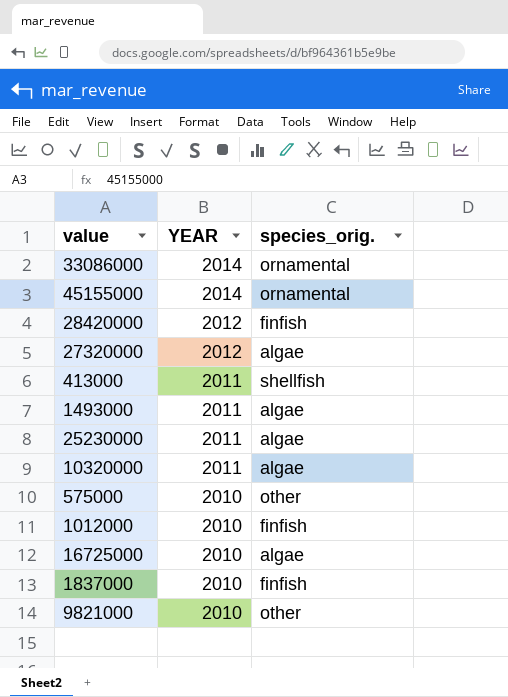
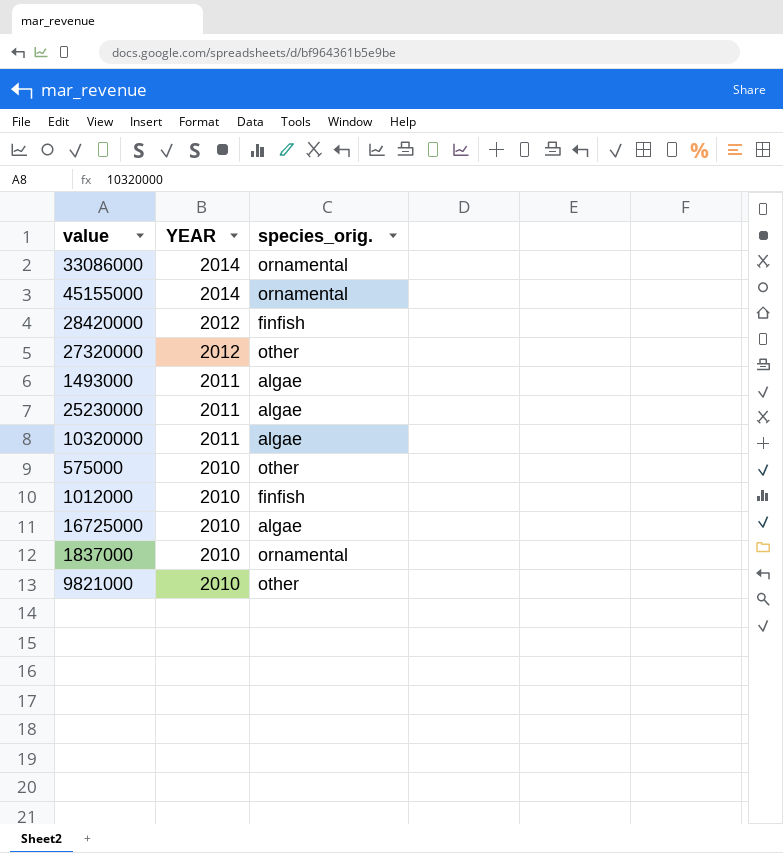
row 413000: 2011 | shellfish -> none
27320000 | species_orig.: algae -> other
1837000 | species_orig.: finfish -> ornamental

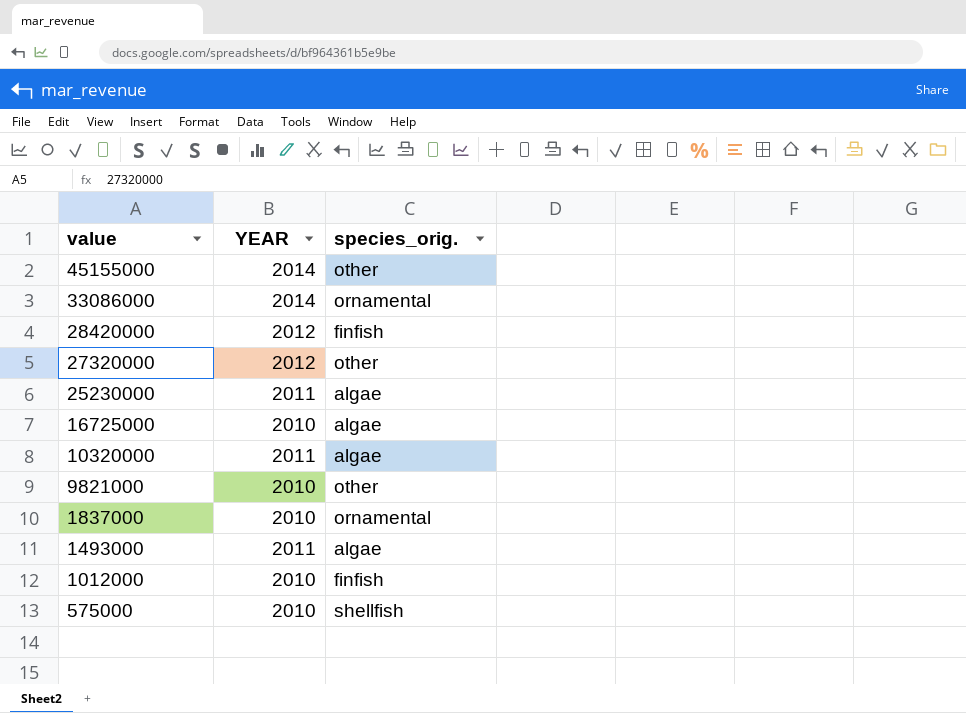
row order: YEAR descending -> value descending
45155000 | species_orig.: ornamental -> other
575000 | species_orig.: other -> shellfish

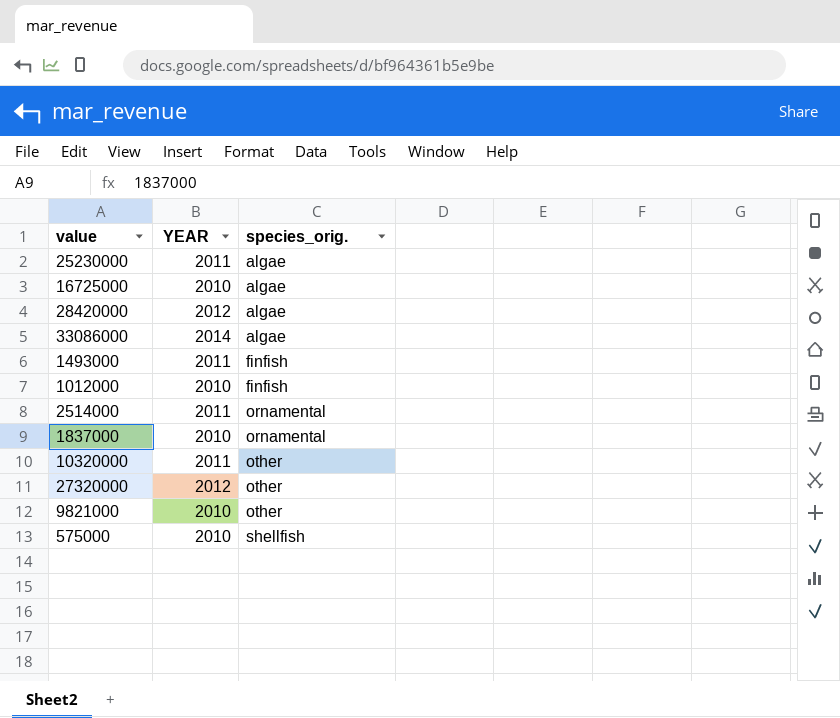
row order: value descending -> species_orig. ascending
row 45155000: 2014 | other -> none
28420000 | species_orig.: finfish -> algae
33086000 | species_orig.: ornamental -> algae
1493000 | species_orig.: algae -> finfish
row 2514000: none -> 2011 | ornamental
10320000 | species_orig.: algae -> other

